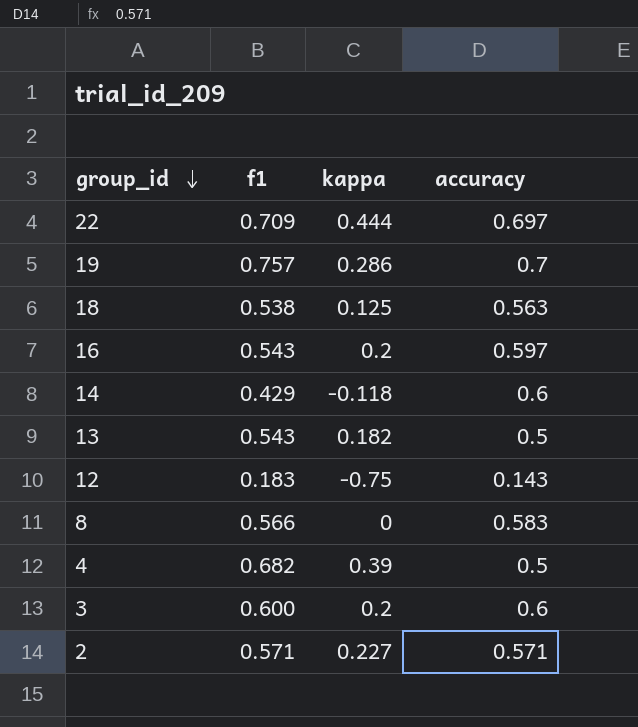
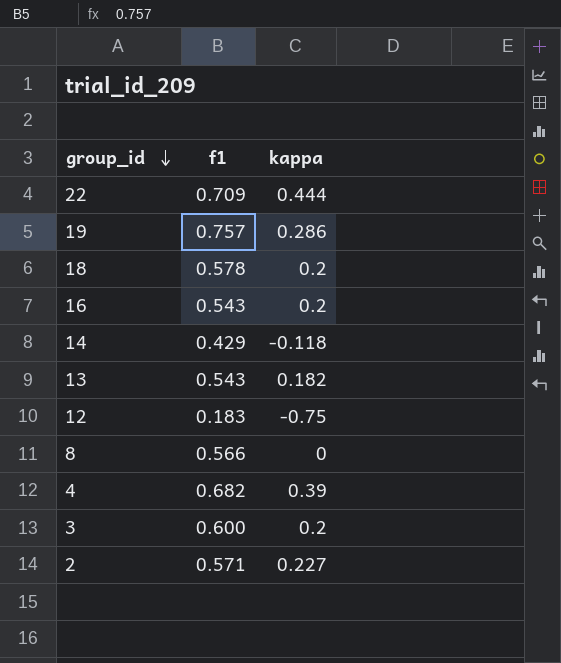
column accuracy | position: 4 -> none
18 | f1: 0.538 -> 0.578
18 | kappa: 0.125 -> 0.2

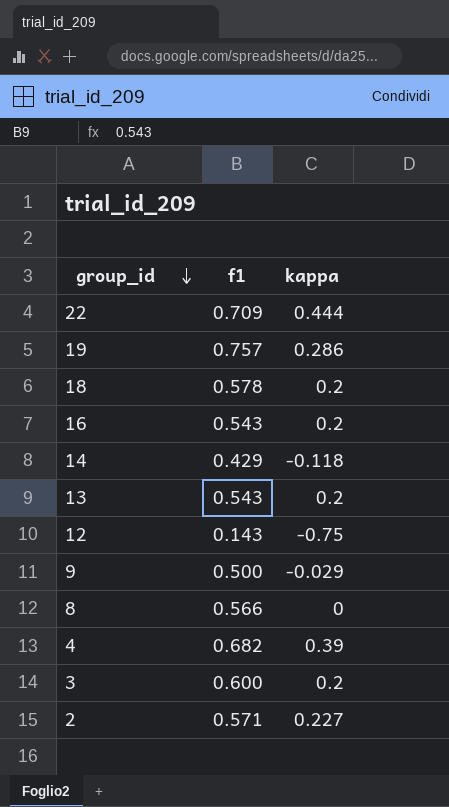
13 | kappa: 0.182 -> 0.2
12 | f1: 0.183 -> 0.143
row 9: none -> 0.500 | -0.029

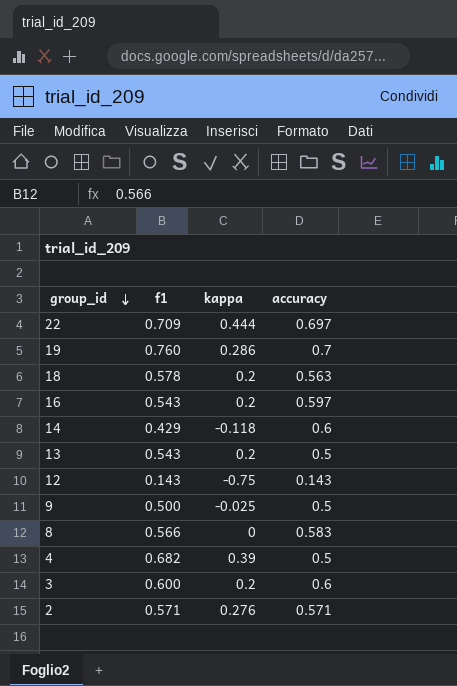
column accuracy | position: none -> 4
19 | f1: 0.757 -> 0.760
9 | kappa: -0.029 -> -0.025
2 | kappa: 0.227 -> 0.276

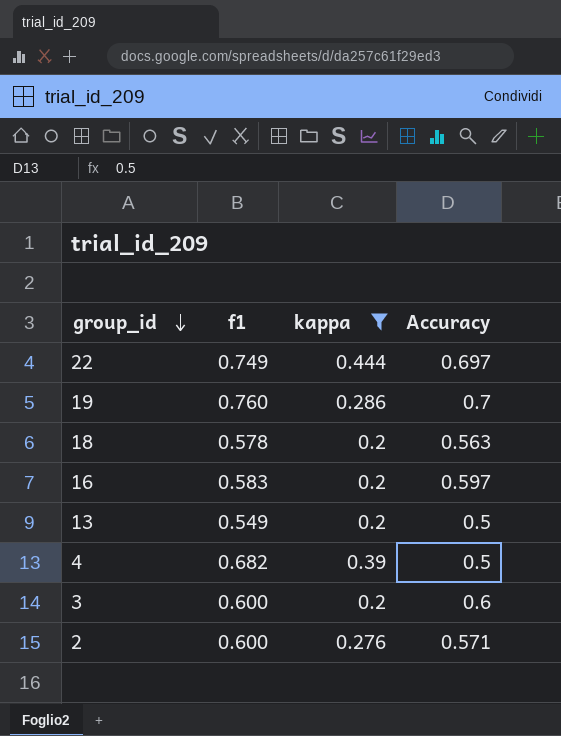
filter: none -> kappa >= 0.2
column name: accuracy -> Accuracy
22 | f1: 0.709 -> 0.749
16 | f1: 0.543 -> 0.583
13 | f1: 0.543 -> 0.549
2 | f1: 0.571 -> 0.600

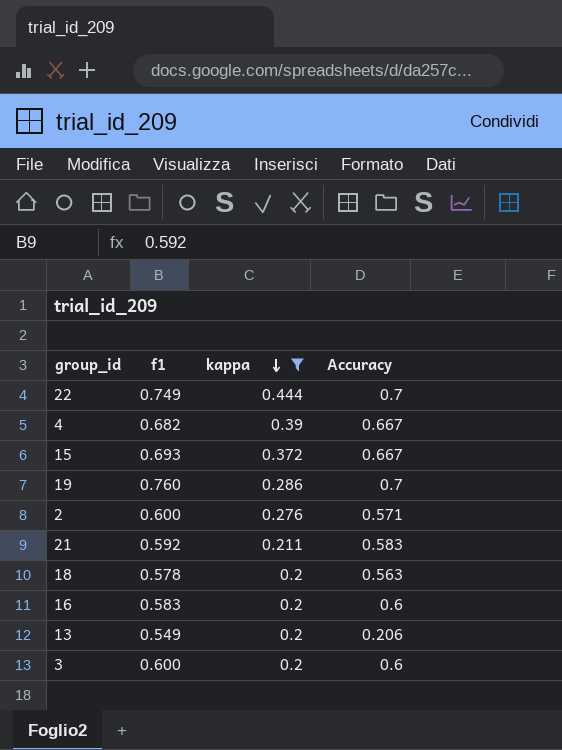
row order: group_id descending -> kappa descending
22 | Accuracy: 0.697 -> 0.7
4 | Accuracy: 0.5 -> 0.667
row 15: none -> 0.693 | 0.372 | 0.667
row 21: none -> 0.592 | 0.211 | 0.583
16 | Accuracy: 0.597 -> 0.6
13 | Accuracy: 0.5 -> 0.206

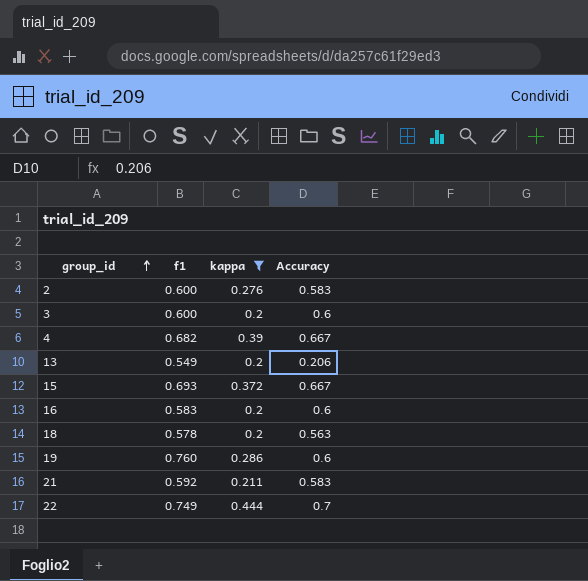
row order: kappa descending -> group_id ascending
2 | Accuracy: 0.571 -> 0.583
19 | Accuracy: 0.7 -> 0.6

